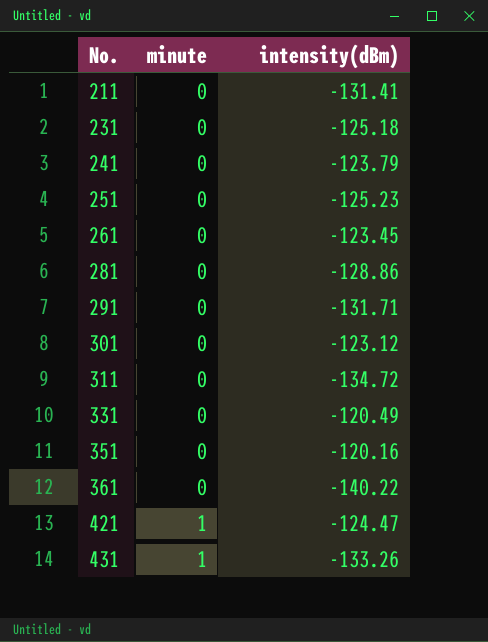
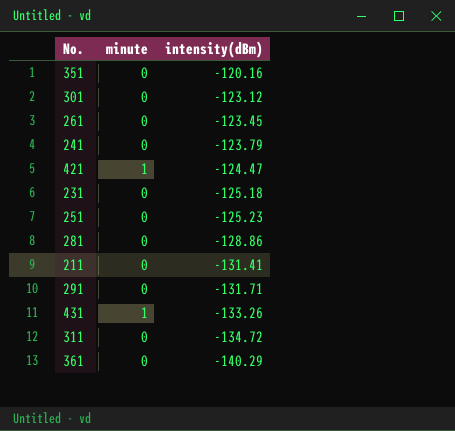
row order: No. ascending -> intensity(dBm) descending
row 331: 0 | -120.49 -> none
361 | intensity(dBm): -140.22 -> -140.29

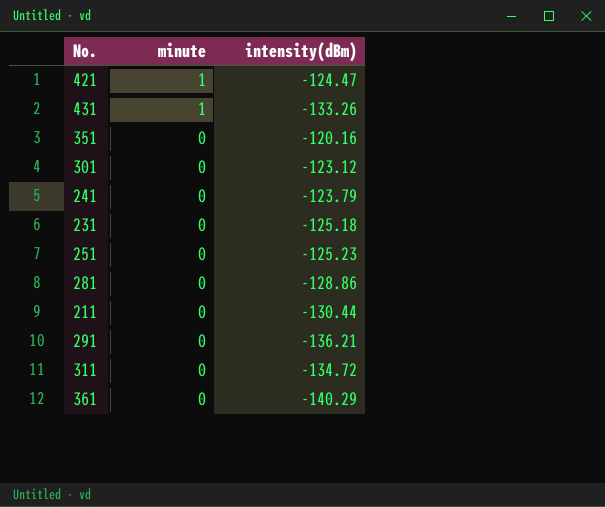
row order: intensity(dBm) descending -> minute descending
row 261: 0 | -123.45 -> none
211 | intensity(dBm): -131.41 -> -130.44
291 | intensity(dBm): -131.71 -> -136.21

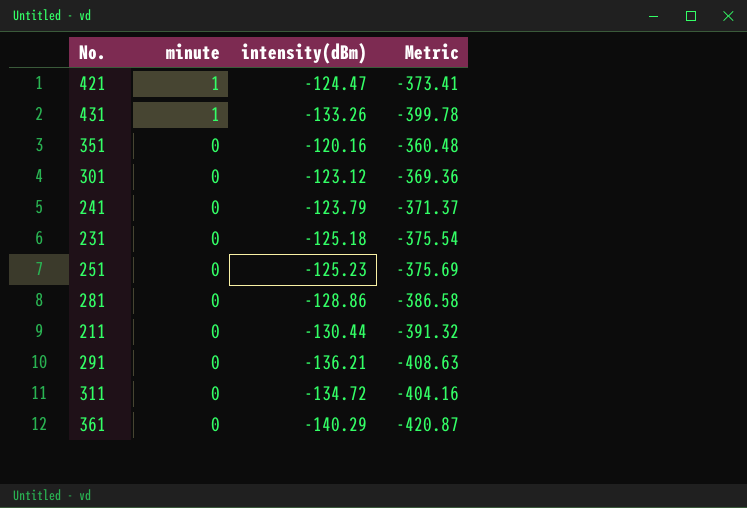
column Metric | formula: none -> [intensity(dBm)] * 3

